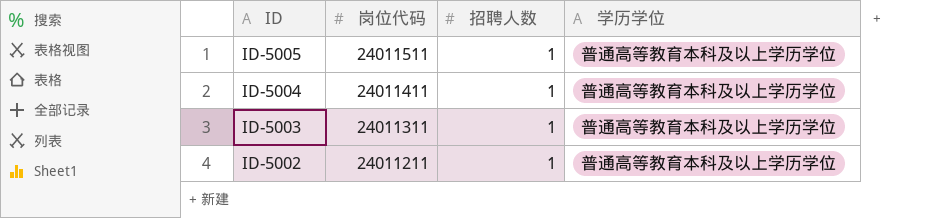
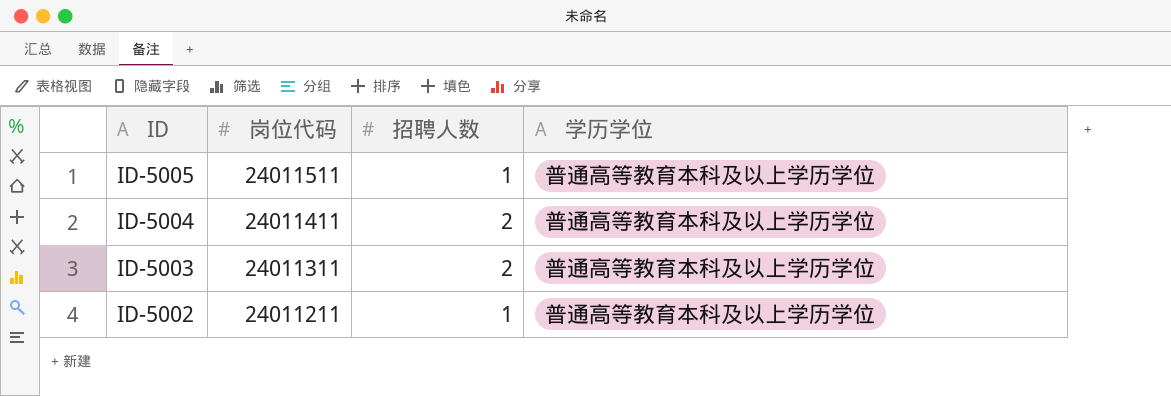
ID-5004 | 招聘人数: 1 -> 2
ID-5003 | 招聘人数: 1 -> 2

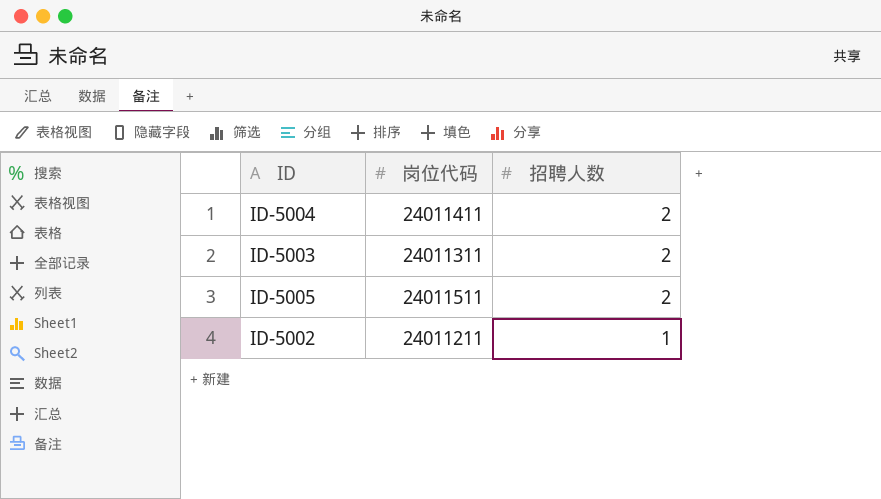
row order: ID descending -> 招聘人数 descending
column 学历学位 | position: 4 -> none
ID-5005 | 招聘人数: 1 -> 2

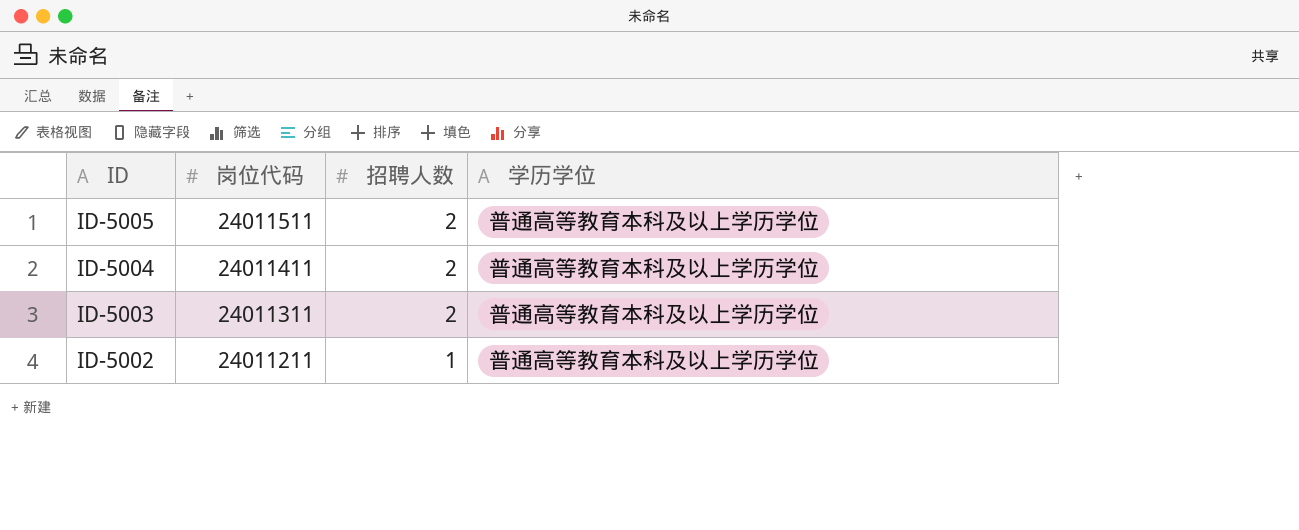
row order: 招聘人数 descending -> ID descending
column 学历学位 | position: none -> 4

